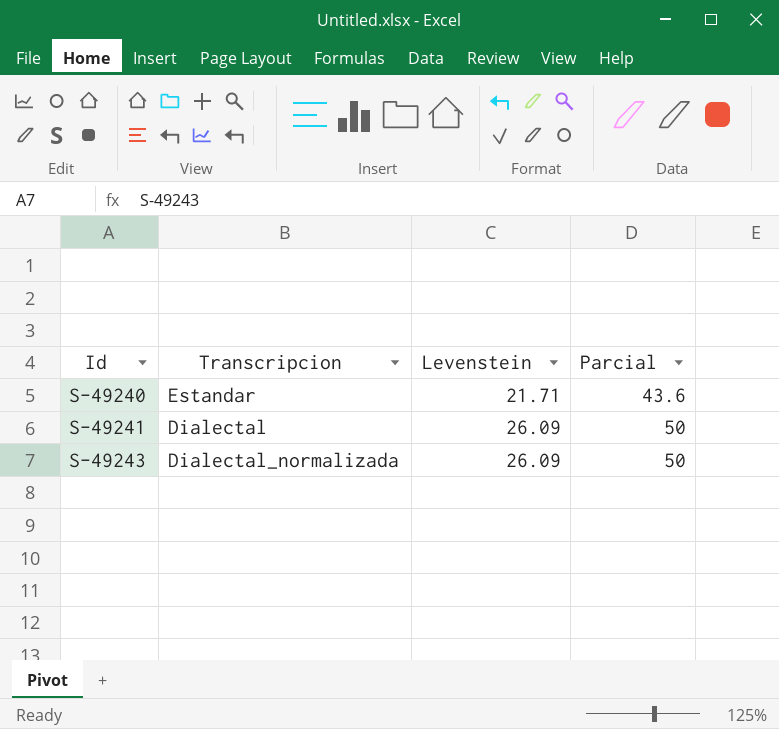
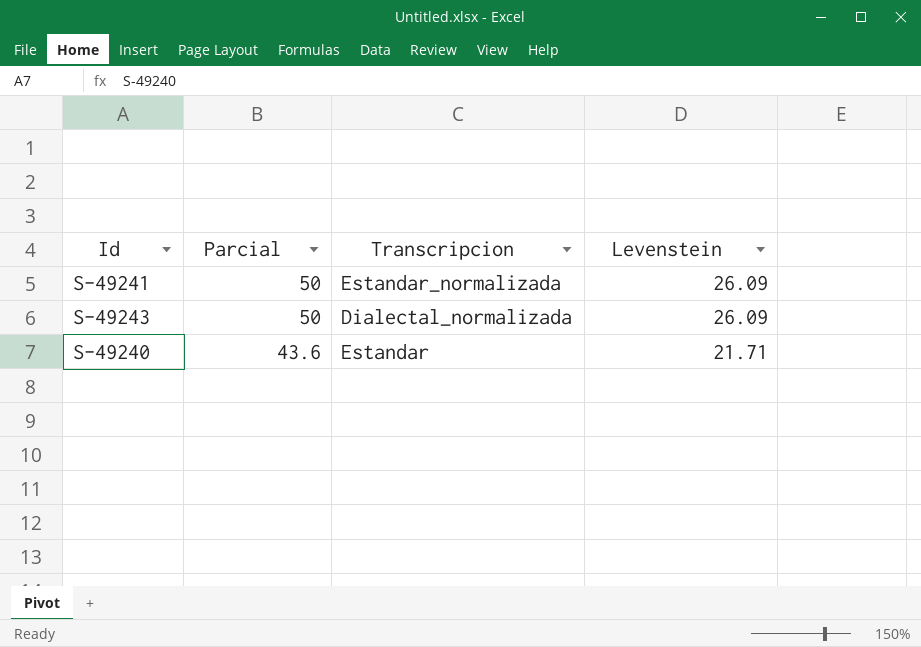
row order: Id ascending -> Parcial descending
column Parcial | position: 4 -> 2
S-49241 | Transcripcion: Dialectal -> Estandar_normalizada

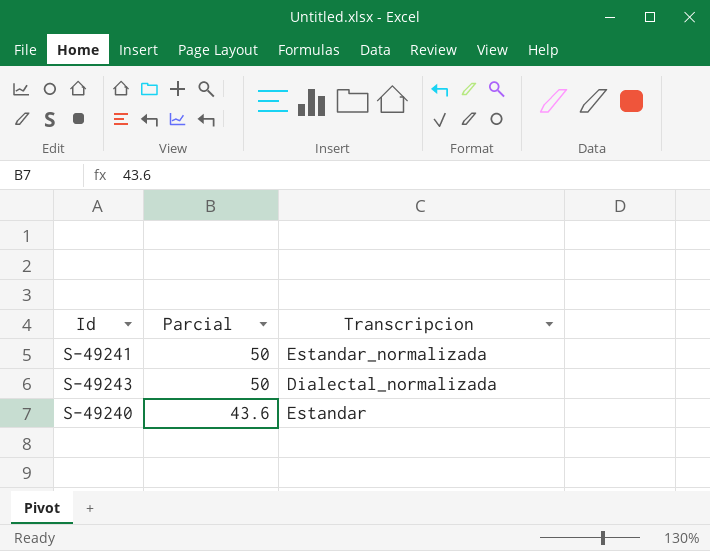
column Levenstein | position: 4 -> none

